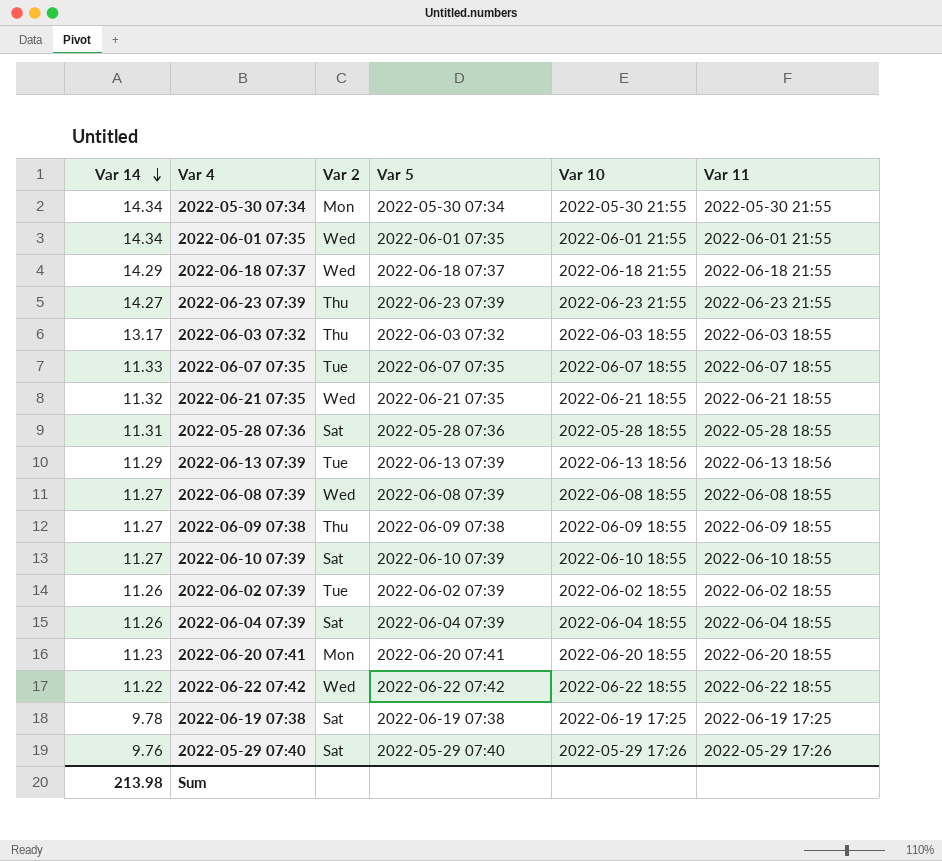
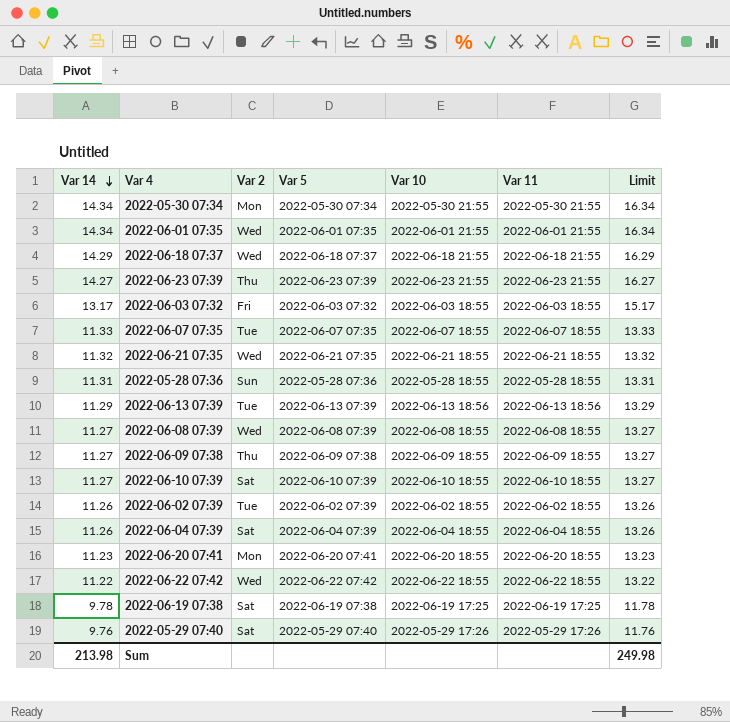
column Limit | formula: none -> [Var 14] + 2
2022-06-03 07:32 | Var 2: Thu -> Fri
2022-05-28 07:36 | Var 2: Sat -> Sun

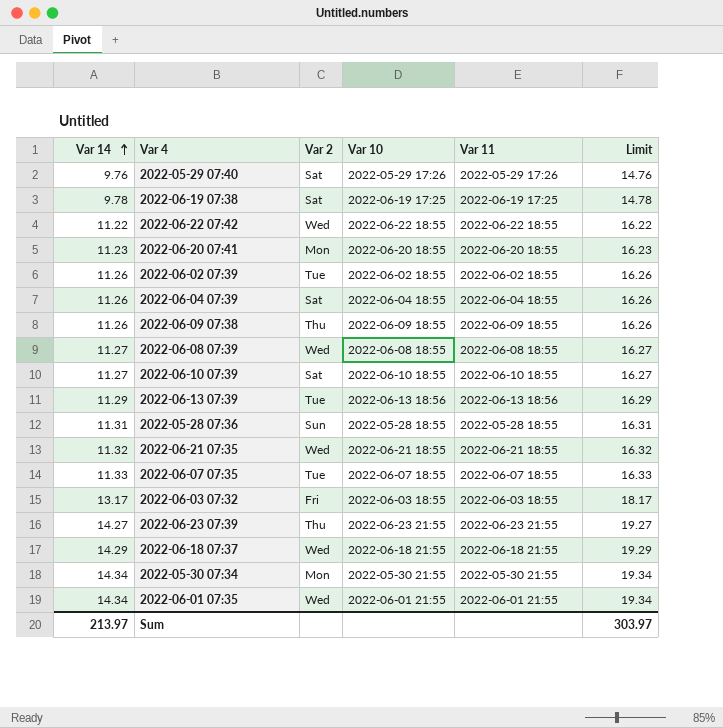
row order: Var 14 descending -> Var 14 ascending
column Var 5 | position: 4 -> none
column Limit | formula: [Var 14] + 2 -> [Var 14] + 5
2022-06-09 07:38 | Var 14: 11.27 -> 11.26
Sum | Var 14: 213.98 -> 213.97
Sum | Limit: 249.98 -> 303.97

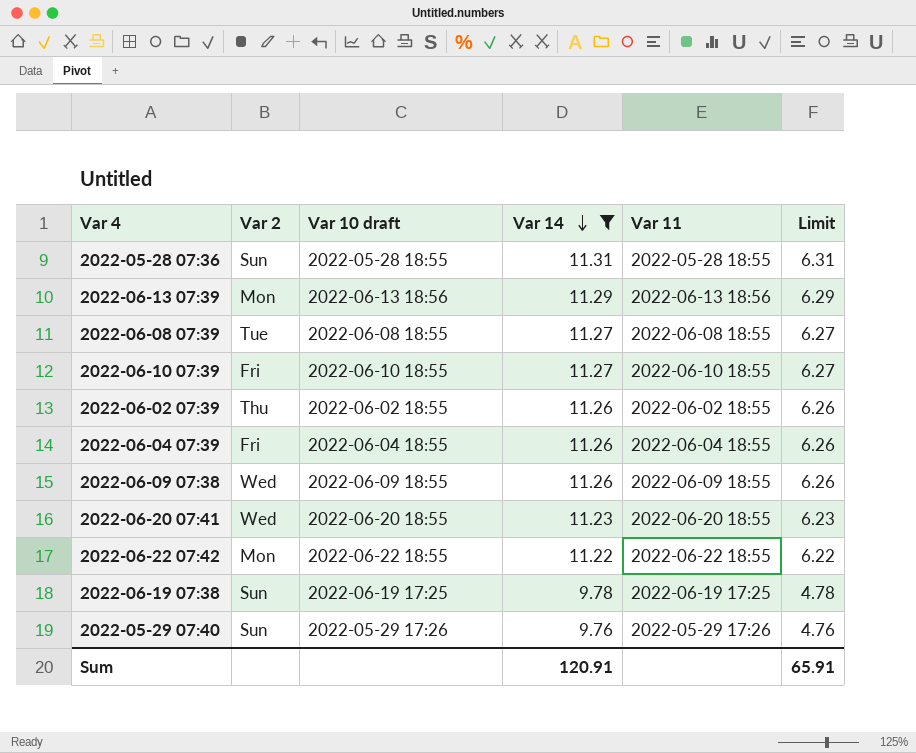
filter: none -> Var 14 <= 11.31
row order: Var 14 ascending -> Var 14 descending
column name: Var 10 -> Var 10 draft
column Var 14 | position: 1 -> 4
column Limit | formula: [Var 14] + 5 -> [Var 14] - 5
2022-06-13 07:39 | Var 2: Tue -> Mon
2022-06-08 07:39 | Var 2: Wed -> Tue
2022-06-10 07:39 | Var 2: Sat -> Fri
2022-06-02 07:39 | Var 2: Tue -> Thu
2022-06-04 07:39 | Var 2: Sat -> Fri
2022-06-09 07:38 | Var 2: Thu -> Wed
2022-06-20 07:41 | Var 2: Mon -> Wed
2022-06-22 07:42 | Var 2: Wed -> Mon
2022-06-19 07:38 | Var 2: Sat -> Sun
2022-05-29 07:40 | Var 2: Sat -> Sun
Sum | Var 14: 213.97 -> 120.91
Sum | Limit: 303.97 -> 65.91

